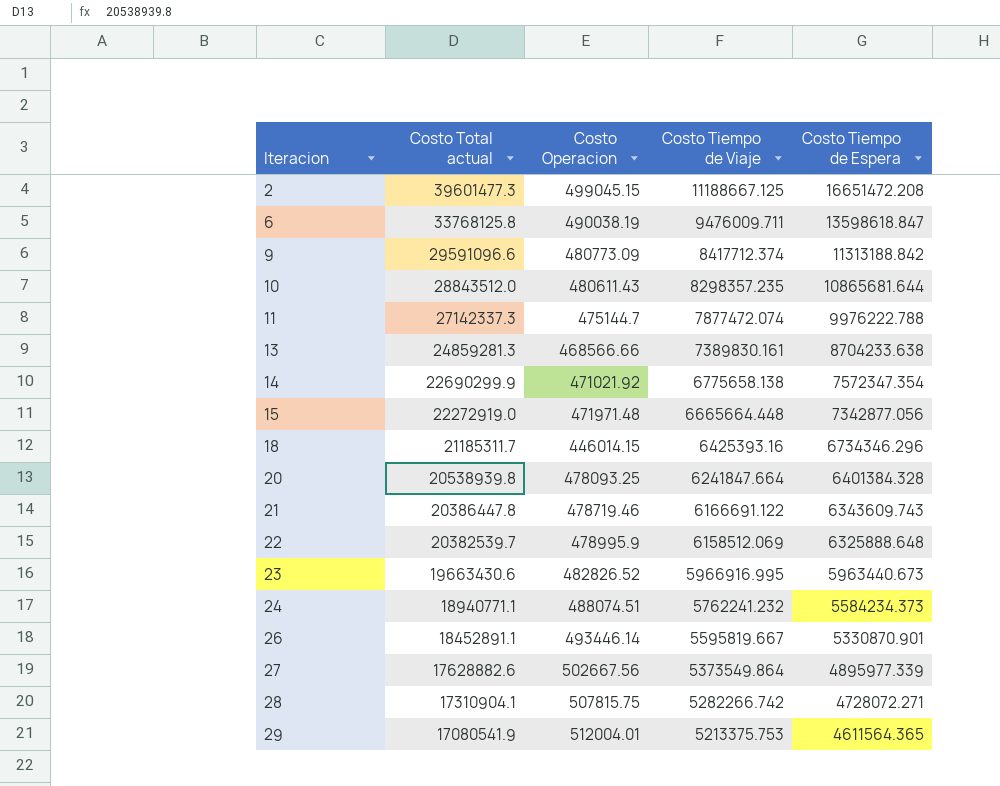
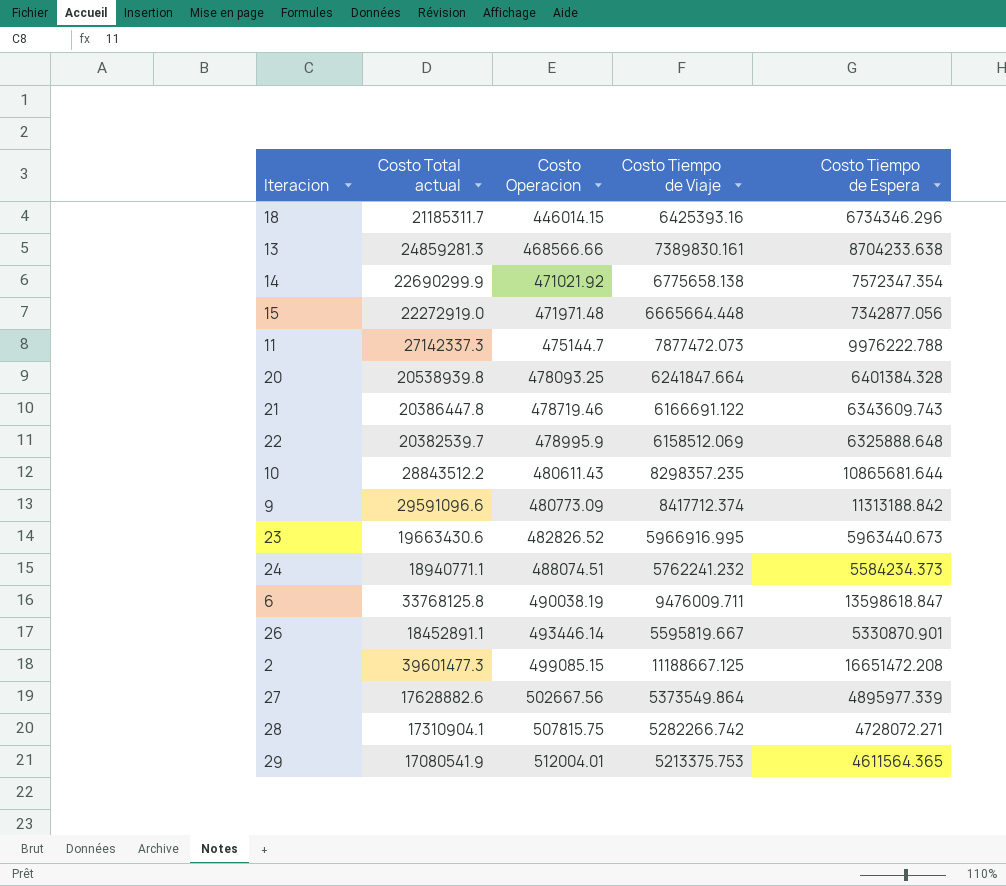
row order: Iteracion ascending -> Costo Operacion ascending
11 | Costo Tiempo de Viaje: 7877472.074 -> 7877472.073
10 | Costo Total actual: 28843512.0 -> 28843512.2
2 | Costo Operacion: 499045.15 -> 499085.15

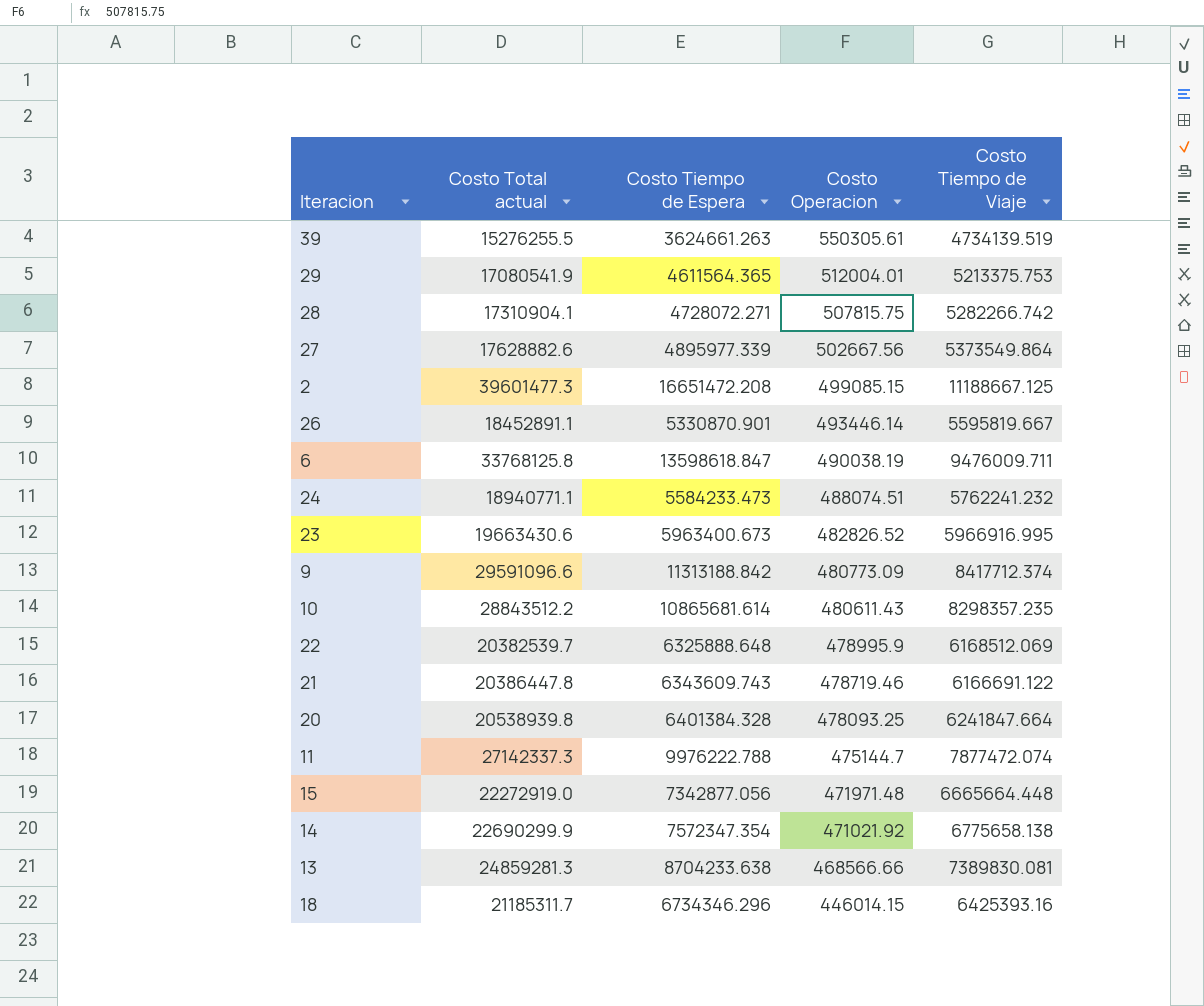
row order: Costo Operacion ascending -> Costo Operacion descending
column Costo Tiempo de Espera | position: 5 -> 3
row 39: none -> 15276255.5 | 3624661.263 | 550305.61 | 4734139.519
24 | Costo Tiempo de Espera: 5584234.373 -> 5584233.473
23 | Costo Tiempo de Espera: 5963440.673 -> 5963400.673
10 | Costo Tiempo de Espera: 10865681.644 -> 10865681.614
22 | Costo Tiempo de Viaje: 6158512.069 -> 6168512.069
11 | Costo Tiempo de Viaje: 7877472.073 -> 7877472.074
13 | Costo Tiempo de Viaje: 7389830.161 -> 7389830.081

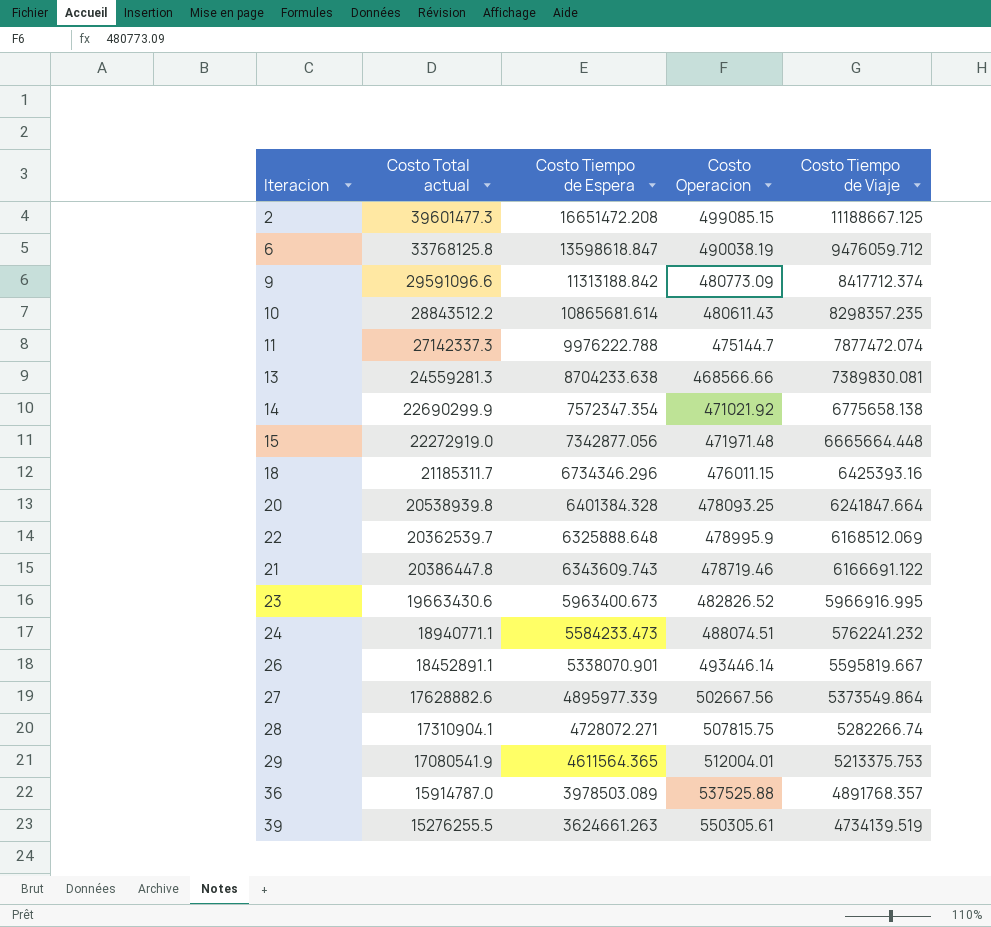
row order: Costo Operacion descending -> Costo Tiempo de Viaje descending
6 | Costo Tiempo de Viaje: 9476009.711 -> 9476059.712
13 | Costo Total actual: 24859281.3 -> 24559281.3
18 | Costo Operacion: 446014.15 -> 476011.15
22 | Costo Total actual: 20382539.7 -> 20362539.7
26 | Costo Tiempo de Espera: 5330870.901 -> 5338070.901
28 | Costo Tiempo de Viaje: 5282266.742 -> 5282266.74
row 36: none -> 15914787.0 | 3978503.089 | 537525.88 | 4891768.357

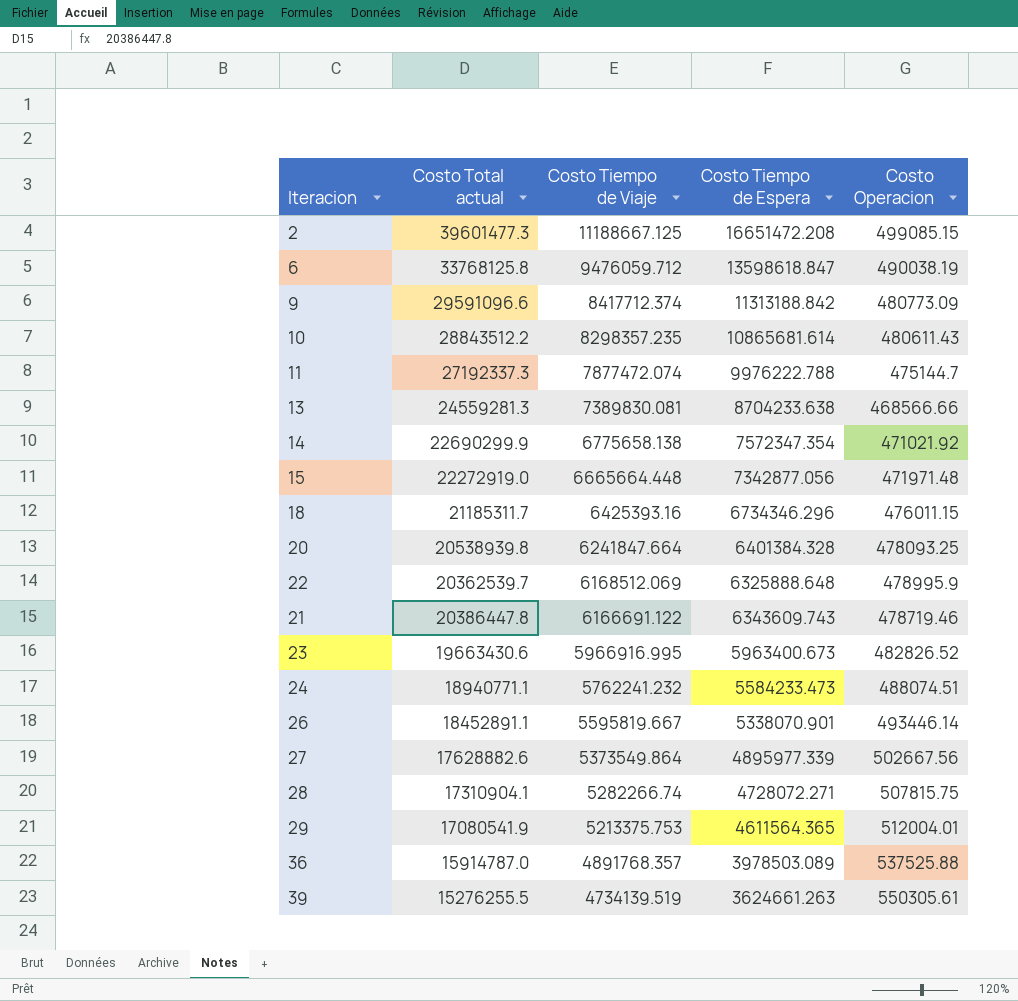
column Costo Tiempo de Viaje | position: 5 -> 3
11 | Costo Total actual: 27142337.3 -> 27192337.3

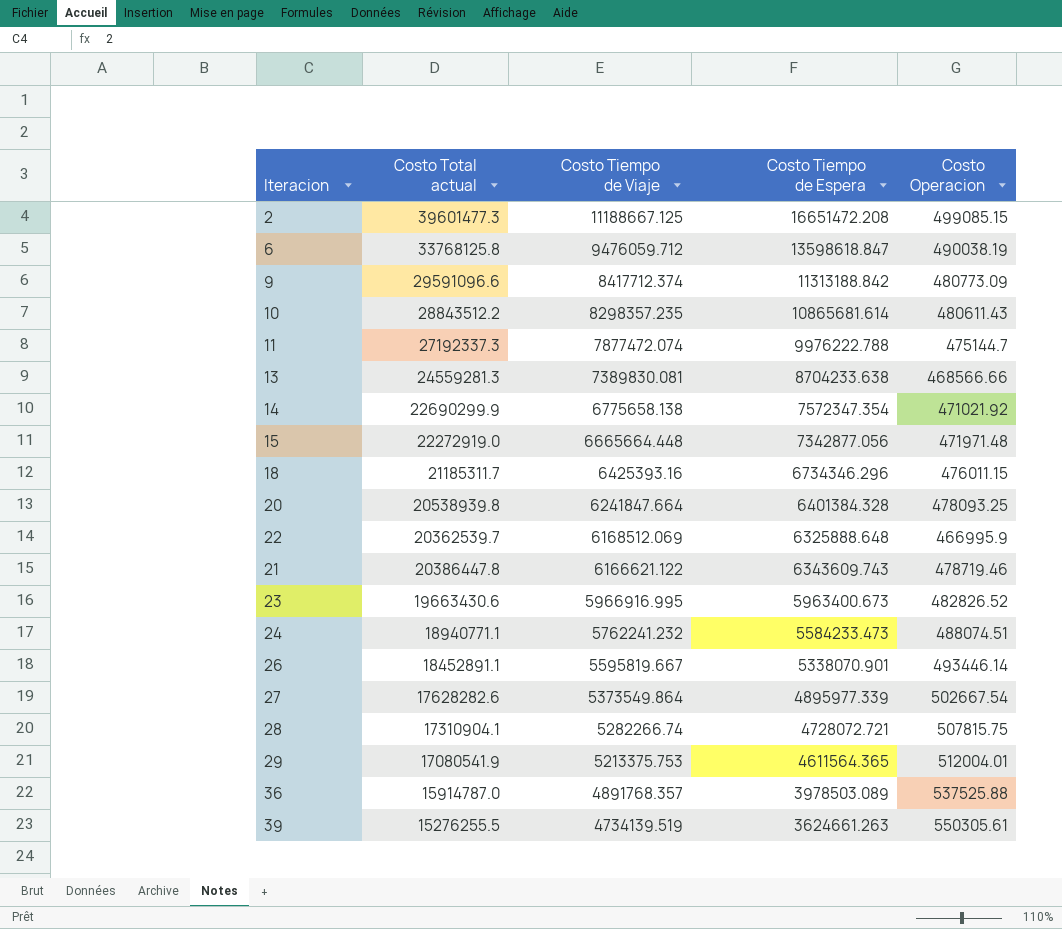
22 | Costo Operacion: 478995.9 -> 466995.9
21 | Costo Tiempo de Viaje: 6166691.122 -> 6166621.122
27 | Costo Total actual: 17628882.6 -> 17628282.6
27 | Costo Operacion: 502667.56 -> 502667.54
28 | Costo Tiempo de Espera: 4728072.271 -> 4728072.721

